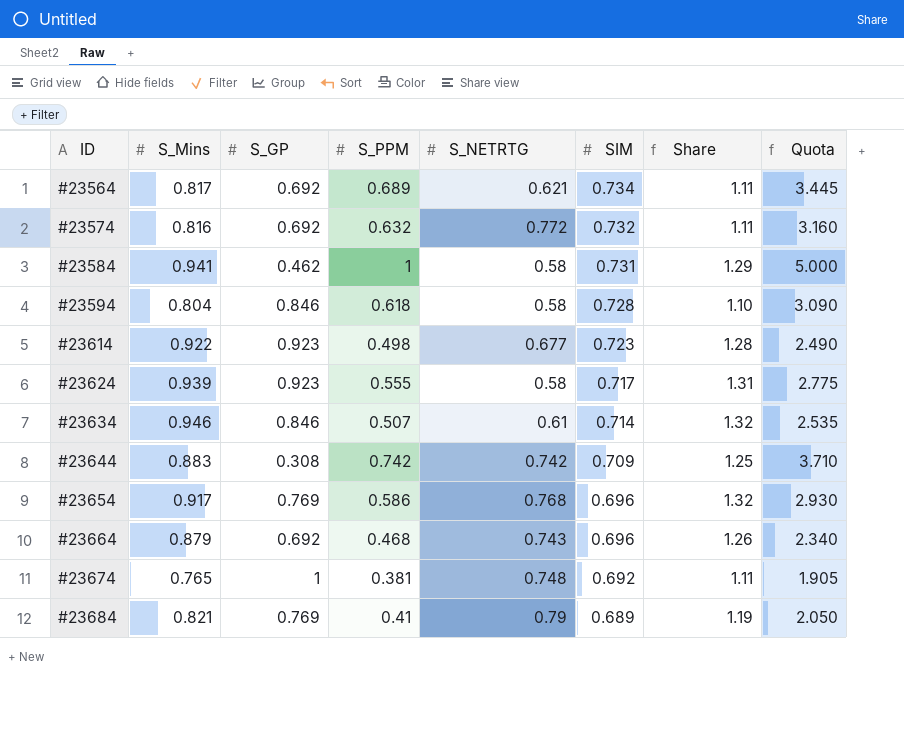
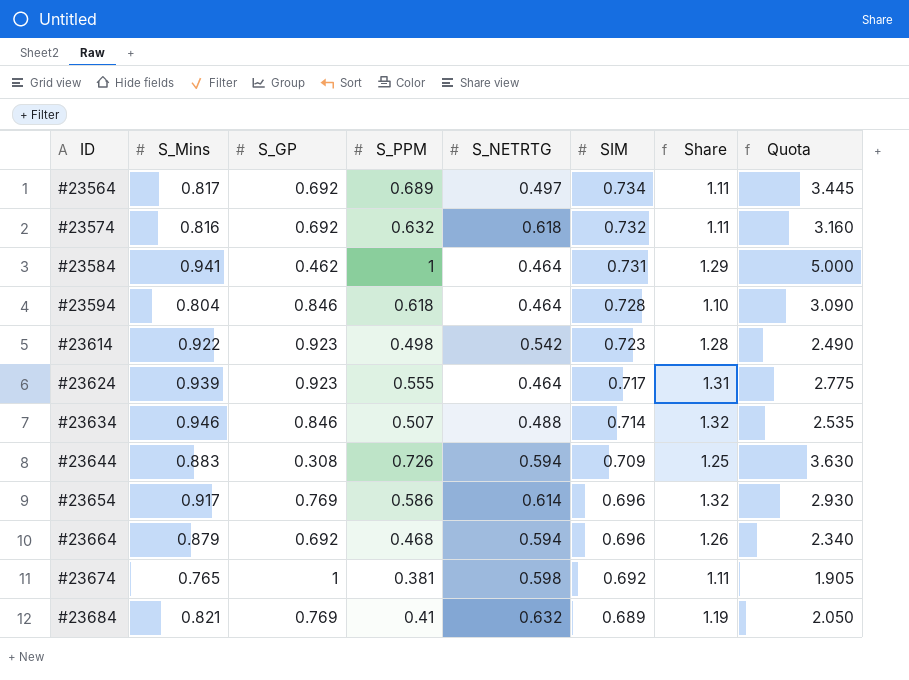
#23564 | S_NETRTG: 0.621 -> 0.497
#23574 | S_NETRTG: 0.772 -> 0.618
#23584 | S_NETRTG: 0.58 -> 0.464
#23594 | S_NETRTG: 0.58 -> 0.464
#23614 | S_NETRTG: 0.677 -> 0.542
#23624 | S_NETRTG: 0.58 -> 0.464
#23634 | S_NETRTG: 0.61 -> 0.488
#23644 | S_PPM: 0.742 -> 0.726
#23644 | S_NETRTG: 0.742 -> 0.594
#23644 | Quota: 3.710 -> 3.630
#23654 | S_NETRTG: 0.768 -> 0.614
#23664 | S_NETRTG: 0.743 -> 0.594
#23674 | S_NETRTG: 0.748 -> 0.598
#23684 | S_NETRTG: 0.79 -> 0.632

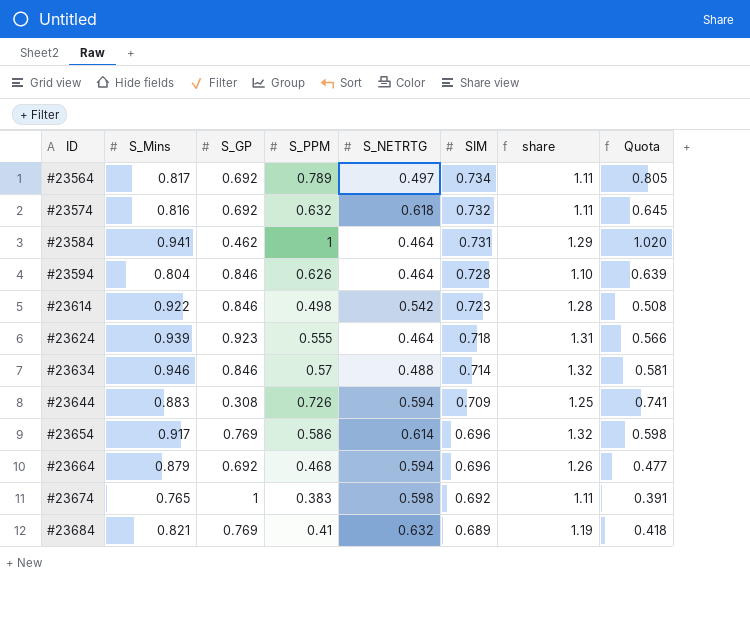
column name: Share -> share
column Quota | formula: [S_PPM] * 5 -> [S_PPM] * 1.02
#23564 | S_PPM: 0.689 -> 0.789
#23594 | S_PPM: 0.618 -> 0.626
#23614 | S_GP: 0.923 -> 0.846
#23624 | SIM: 0.717 -> 0.718
#23634 | S_PPM: 0.507 -> 0.57
#23674 | S_PPM: 0.381 -> 0.383

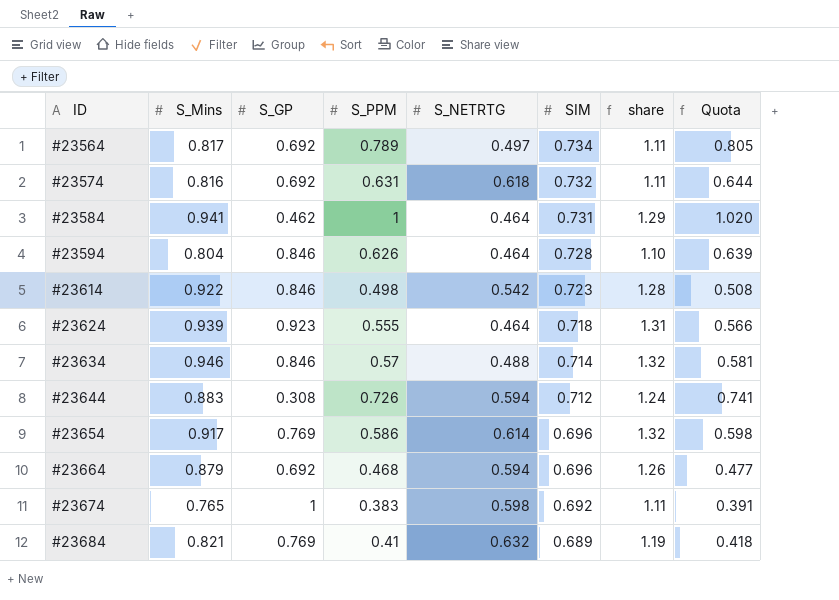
#23574 | S_PPM: 0.632 -> 0.631
#23574 | Quota: 0.645 -> 0.644
#23644 | SIM: 0.709 -> 0.712
#23644 | share: 1.25 -> 1.24

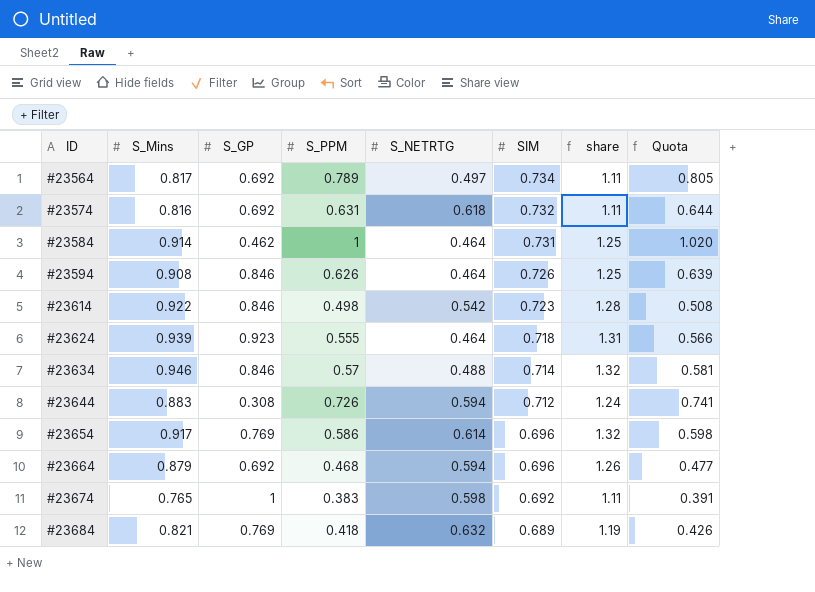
#23584 | S_Mins: 0.941 -> 0.914
#23584 | share: 1.29 -> 1.25
#23594 | S_Mins: 0.804 -> 0.908
#23594 | SIM: 0.728 -> 0.726
#23594 | share: 1.10 -> 1.25
#23684 | S_PPM: 0.41 -> 0.418
#23684 | Quota: 0.418 -> 0.426

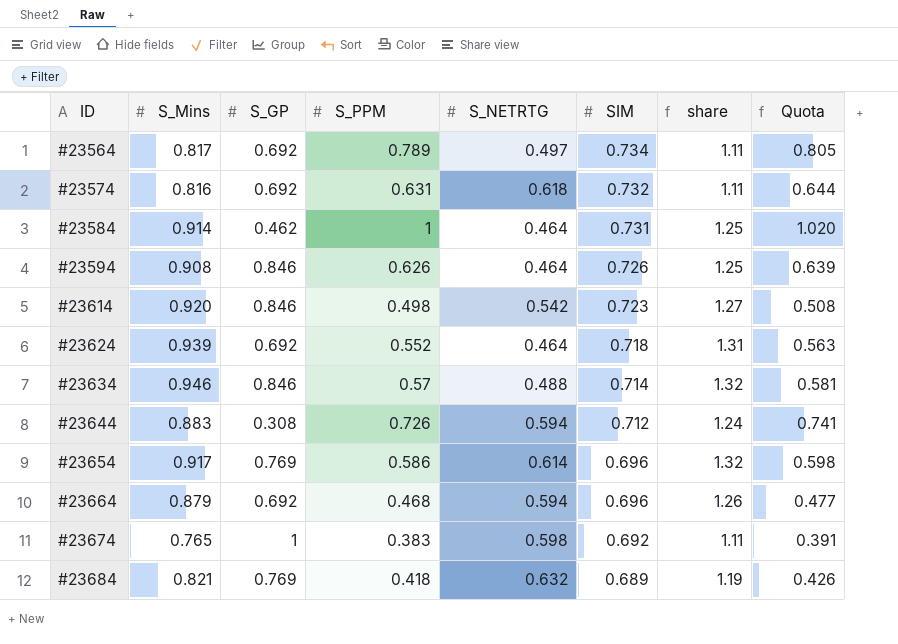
#23614 | S_Mins: 0.922 -> 0.920
#23614 | share: 1.28 -> 1.27
#23624 | S_GP: 0.923 -> 0.692
#23624 | S_PPM: 0.555 -> 0.552
#23624 | Quota: 0.566 -> 0.563

